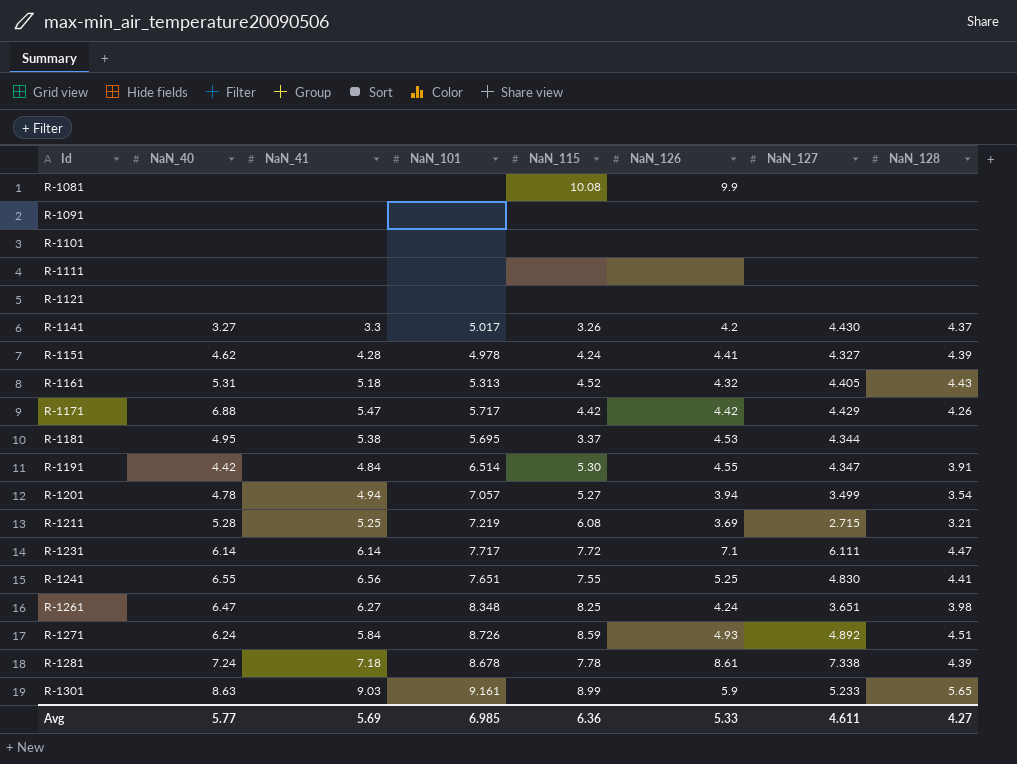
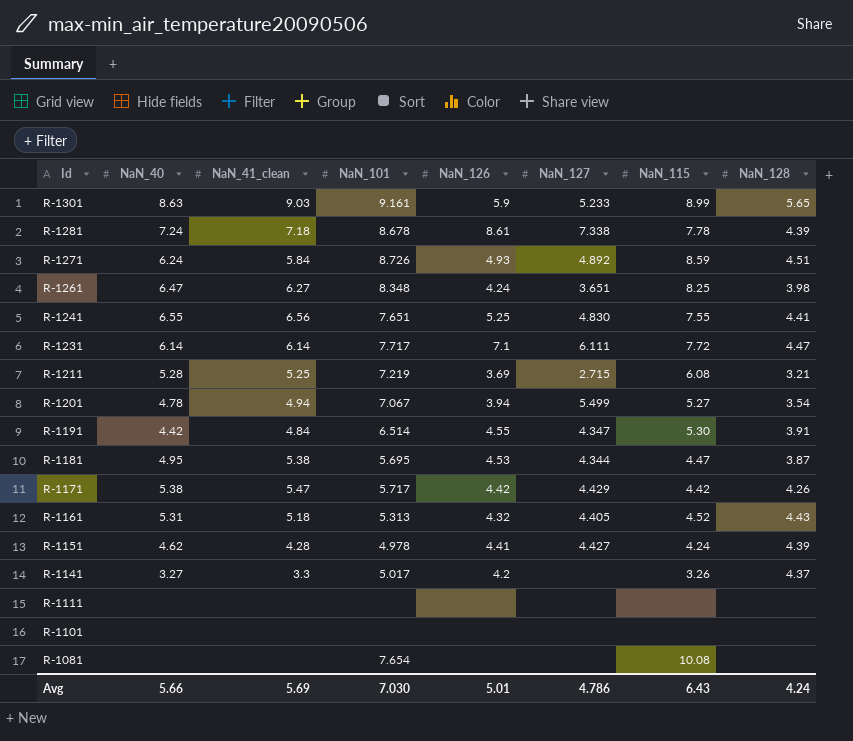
row order: Id ascending -> Id descending
column name: NaN_41 -> NaN_41_clean
column NaN_115 | position: 5 -> 7
row R-1091: none | none | none | none | none | none | none -> none
row R-1121: none | none | none | none | none | none | none -> none
R-1201 | NaN_101: 7.057 -> 7.067
R-1201 | NaN_127: 3.499 -> 5.499
R-1181 | NaN_115: 3.37 -> 4.47
R-1181 | NaN_128: none -> 3.87
R-1171 | NaN_40: 6.88 -> 5.38
R-1151 | NaN_127: 4.327 -> 4.427
R-1141 | NaN_127: 4.430 -> none
R-1081 | NaN_101: none -> 7.654
R-1081 | NaN_126: 9.9 -> none
Avg | NaN_40: 5.77 -> 5.66
Avg | NaN_101: 6.985 -> 7.030
Avg | NaN_126: 5.33 -> 5.01
Avg | NaN_127: 4.611 -> 4.786
Avg | NaN_115: 6.36 -> 6.43
Avg | NaN_128: 4.27 -> 4.24

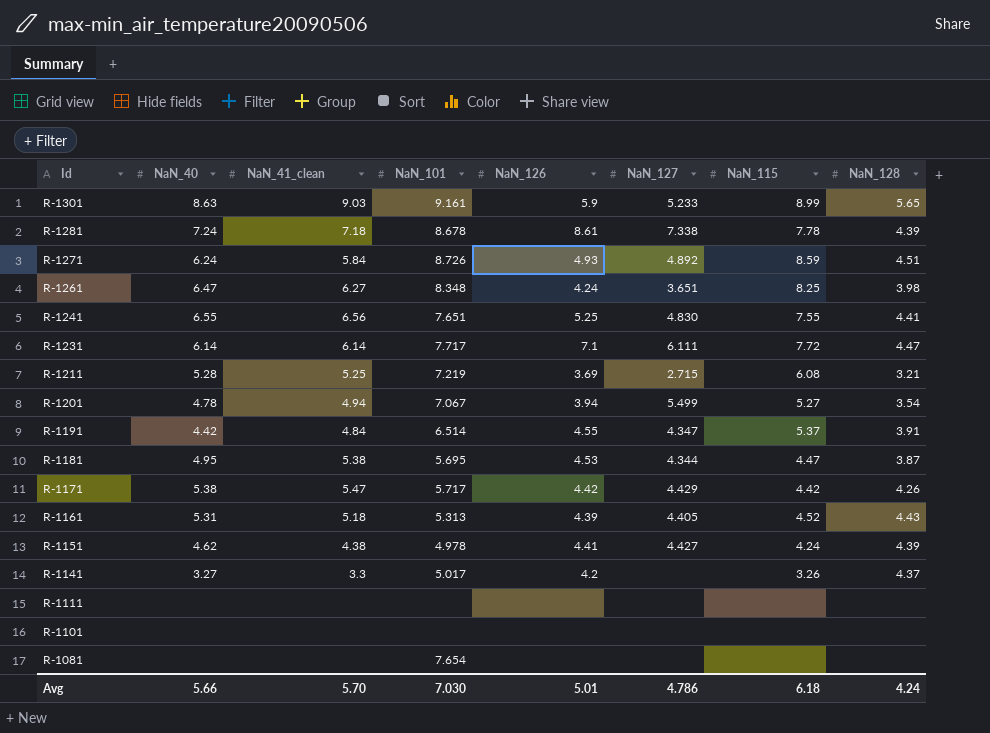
R-1191 | NaN_115: 5.30 -> 5.37
R-1161 | NaN_126: 4.32 -> 4.39
R-1151 | NaN_41_clean: 4.28 -> 4.38
R-1081 | NaN_115: 10.08 -> none
Avg | NaN_41_clean: 5.69 -> 5.70
Avg | NaN_115: 6.43 -> 6.18

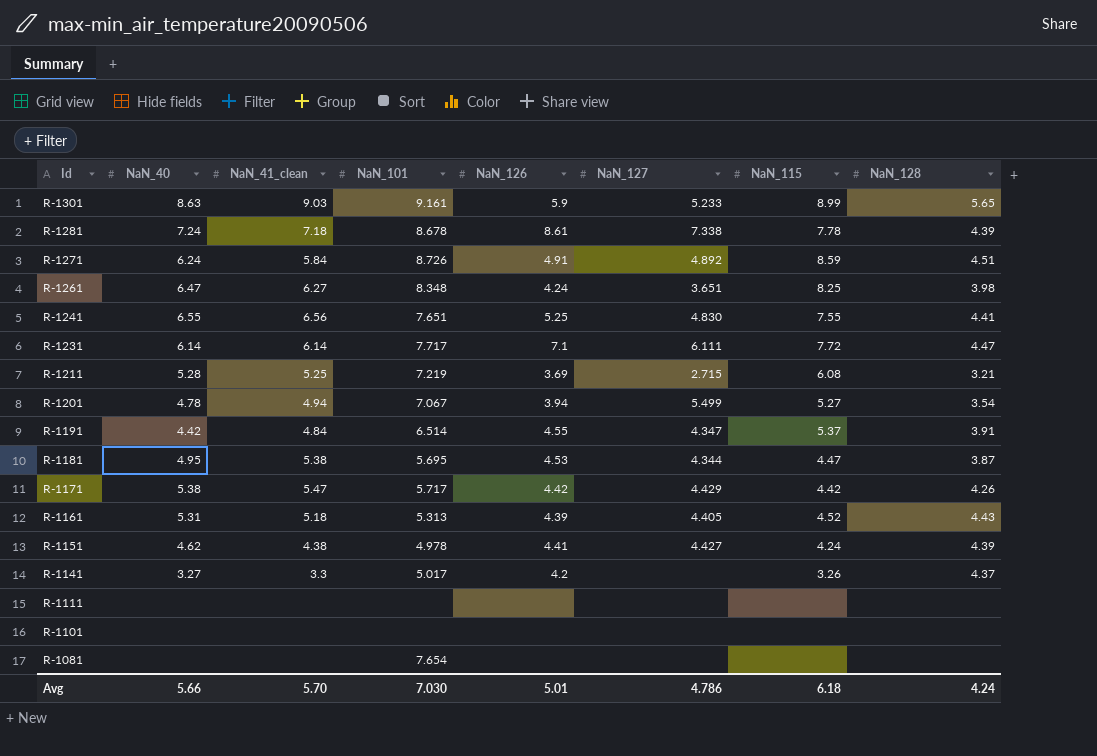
R-1271 | NaN_126: 4.93 -> 4.91

